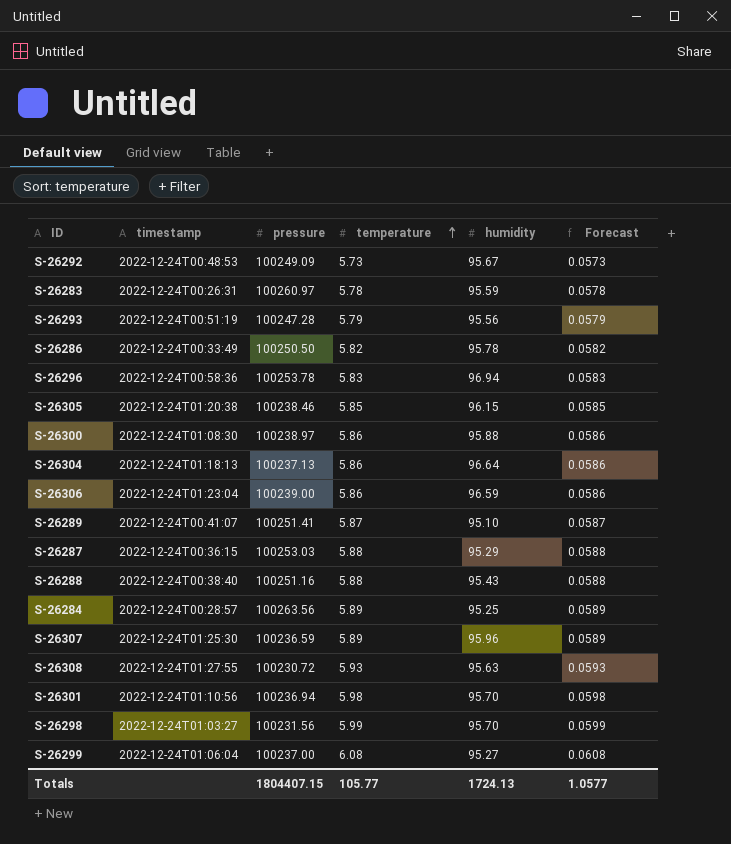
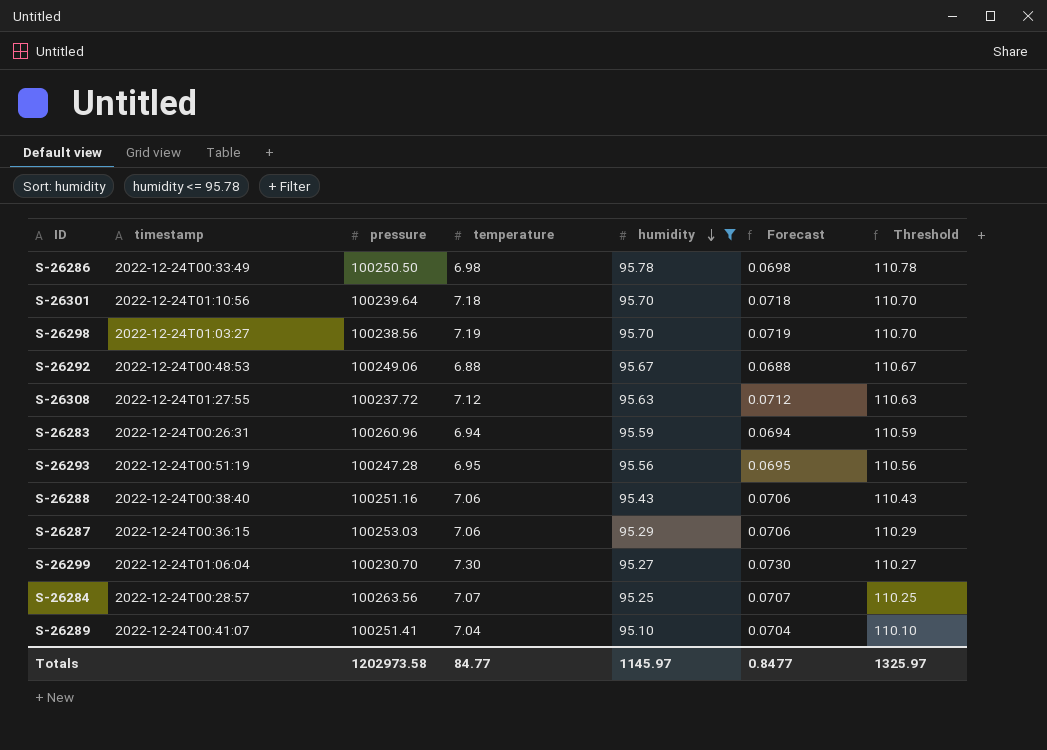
filter: none -> humidity <= 95.78
row order: temperature ascending -> humidity descending
column Threshold | formula: none -> [humidity] + 15
S-26286 | temperature: 5.82 -> 6.98
S-26286 | Forecast: 0.0582 -> 0.0698
S-26301 | pressure: 100236.94 -> 100239.64
S-26301 | temperature: 5.98 -> 7.18
S-26301 | Forecast: 0.0598 -> 0.0718
S-26298 | pressure: 100231.56 -> 100238.56
S-26298 | temperature: 5.99 -> 7.19
S-26298 | Forecast: 0.0599 -> 0.0719
S-26292 | pressure: 100249.09 -> 100249.06
S-26292 | temperature: 5.73 -> 6.88
S-26292 | Forecast: 0.0573 -> 0.0688
S-26308 | pressure: 100230.72 -> 100237.72
S-26308 | temperature: 5.93 -> 7.12
S-26308 | Forecast: 0.0593 -> 0.0712
S-26283 | pressure: 100260.97 -> 100260.96
S-26283 | temperature: 5.78 -> 6.94
S-26283 | Forecast: 0.0578 -> 0.0694
S-26293 | temperature: 5.79 -> 6.95
S-26293 | Forecast: 0.0579 -> 0.0695
S-26288 | temperature: 5.88 -> 7.06
S-26288 | Forecast: 0.0588 -> 0.0706
S-26287 | temperature: 5.88 -> 7.06
S-26287 | Forecast: 0.0588 -> 0.0706
S-26299 | pressure: 100237.00 -> 100230.70
S-26299 | temperature: 6.08 -> 7.30
S-26299 | Forecast: 0.0608 -> 0.0730
S-26284 | temperature: 5.89 -> 7.07
S-26284 | Forecast: 0.0589 -> 0.0707
S-26289 | temperature: 5.87 -> 7.04
S-26289 | Forecast: 0.0587 -> 0.0704
Totals | pressure: 1804407.15 -> 1202973.58
Totals | temperature: 105.77 -> 84.77
Totals | humidity: 1724.13 -> 1145.97
Totals | Forecast: 1.0577 -> 0.8477

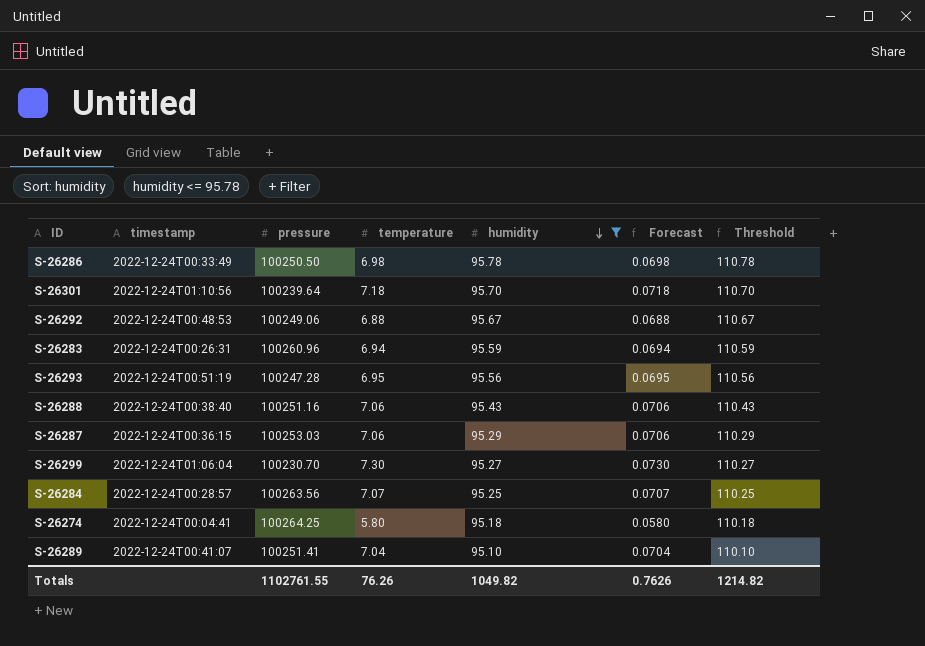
row S-26298: 2022-12-24T01:03:27 | 100238.56 | 7.19 | 95.70 | 0.0719 | 110.70 -> none
row S-26308: 2022-12-24T01:27:55 | 100237.72 | 7.12 | 95.63 | 0.0712 | 110.63 -> none
row S-26274: none -> 2022-12-24T00:04:41 | 100264.25 | 5.80 | 95.18 | 0.0580 | 110.18
Totals | pressure: 1202973.58 -> 1102761.55
Totals | temperature: 84.77 -> 76.26
Totals | humidity: 1145.97 -> 1049.82
Totals | Forecast: 0.8477 -> 0.7626
Totals | Threshold: 1325.97 -> 1214.82

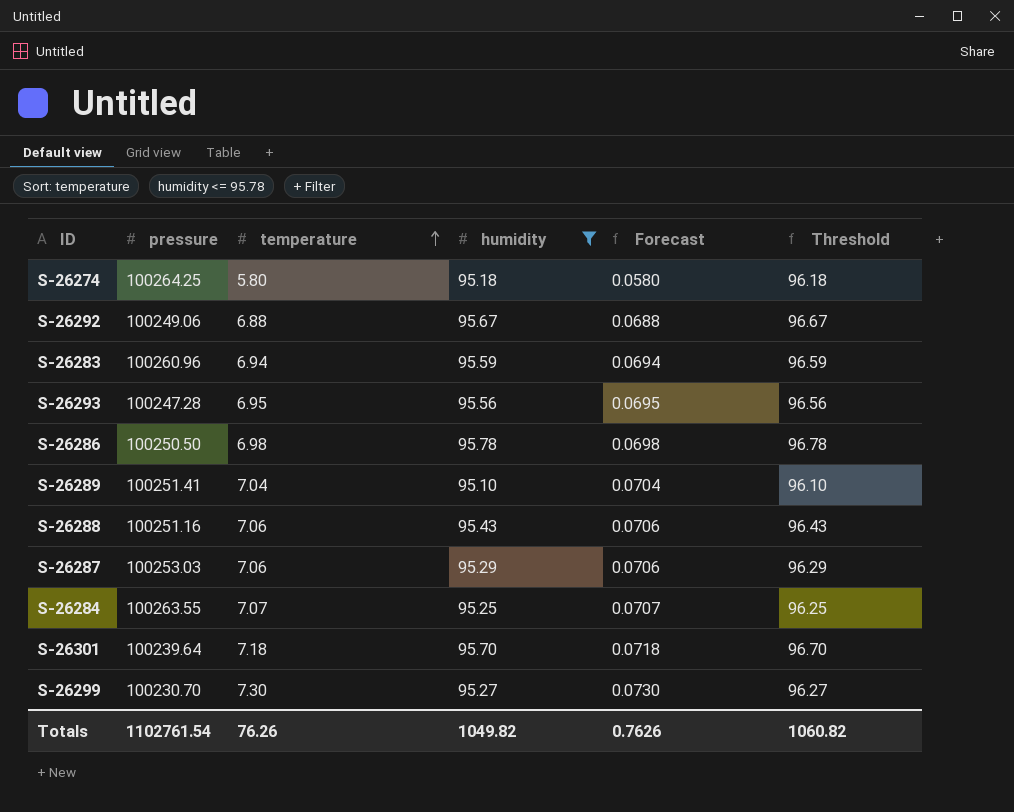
row order: humidity descending -> temperature ascending
column timestamp | position: 2 -> none
column Threshold | formula: [humidity] + 15 -> [humidity] + 1
S-26284 | pressure: 100263.56 -> 100263.55
Totals | pressure: 1102761.55 -> 1102761.54
Totals | Threshold: 1214.82 -> 1060.82

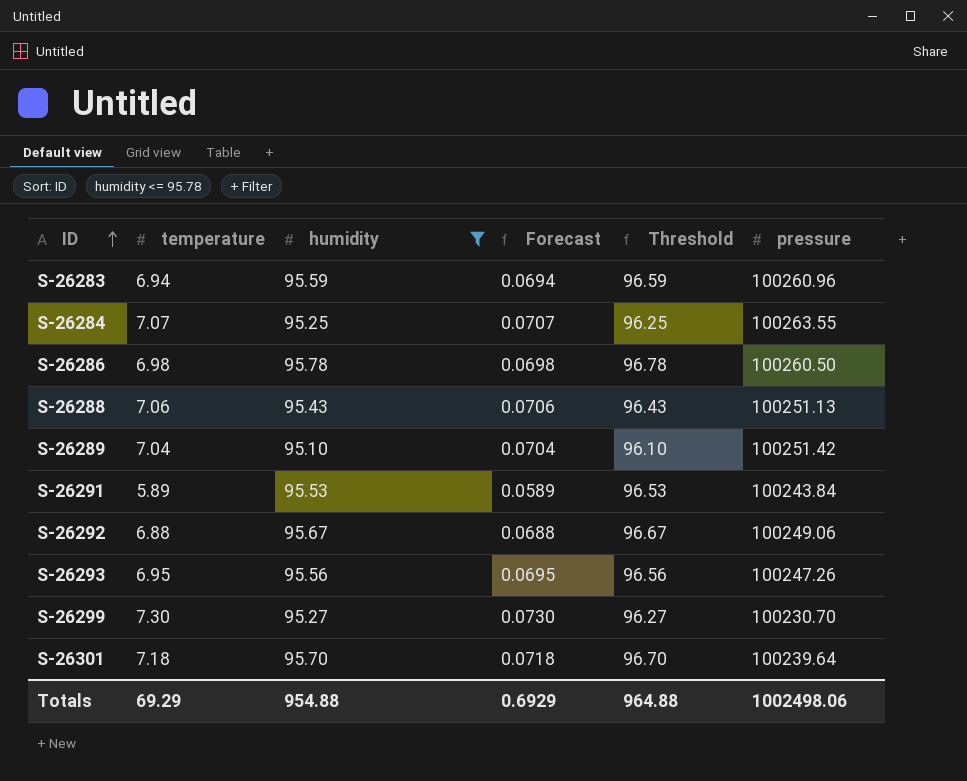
row order: temperature ascending -> ID ascending
column pressure | position: 2 -> 6
row S-26274: 100264.25 | 5.80 | 95.18 | 0.0580 | 96.18 -> none
row S-26287: 100253.03 | 7.06 | 95.29 | 0.0706 | 96.29 -> none
S-26286 | pressure: 100250.50 -> 100260.50
S-26288 | pressure: 100251.16 -> 100251.13
S-26289 | pressure: 100251.41 -> 100251.42
row S-26291: none -> 5.89 | 95.53 | 0.0589 | 96.53 | 100243.84
S-26293 | pressure: 100247.28 -> 100247.26
Totals | temperature: 76.26 -> 69.29
Totals | humidity: 1049.82 -> 954.88
Totals | Forecast: 0.7626 -> 0.6929
Totals | Threshold: 1060.82 -> 964.88
Totals | pressure: 1102761.54 -> 1002498.06

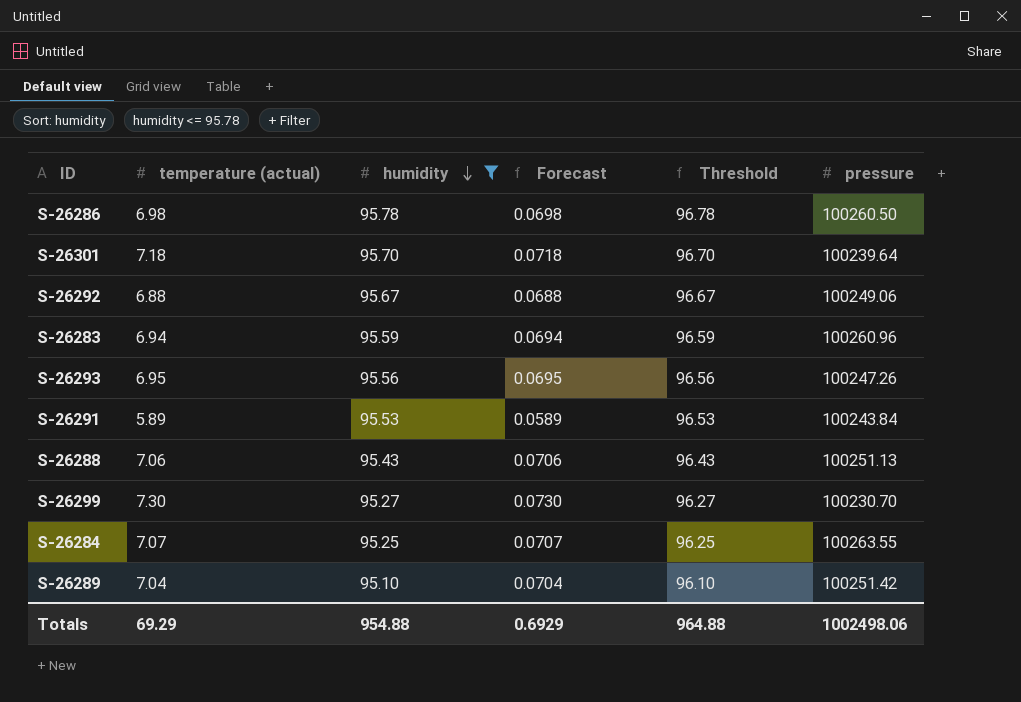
row order: ID ascending -> humidity descending
column name: temperature -> temperature (actual)

